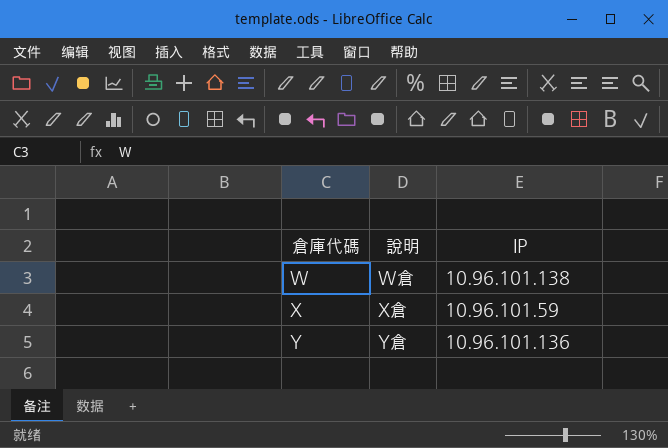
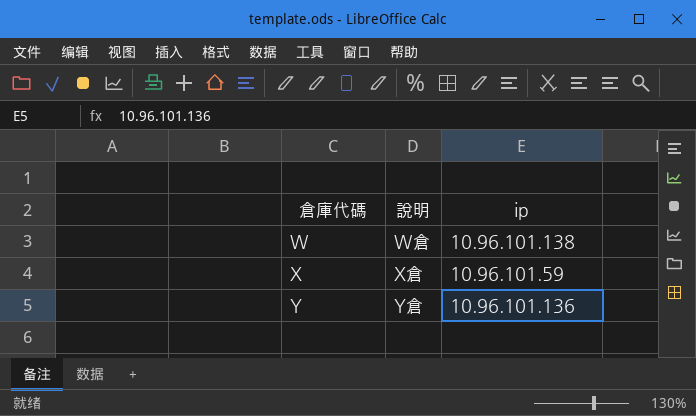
column name: IP -> ip

